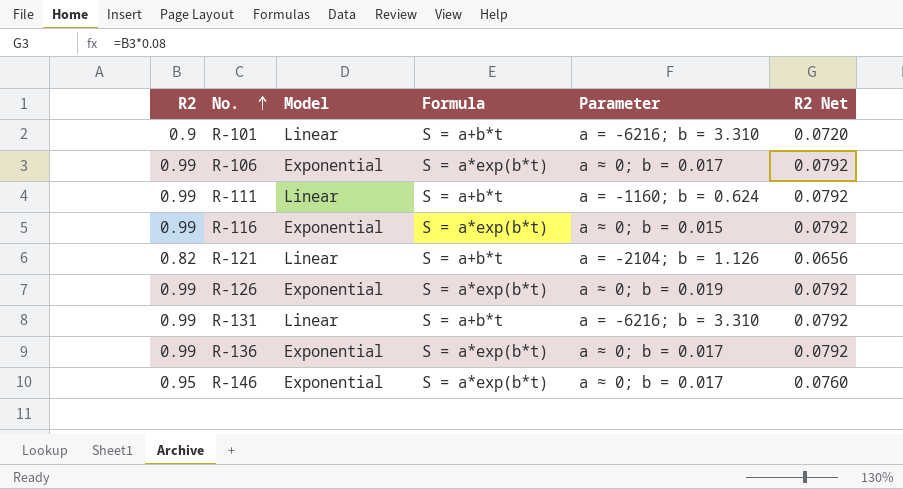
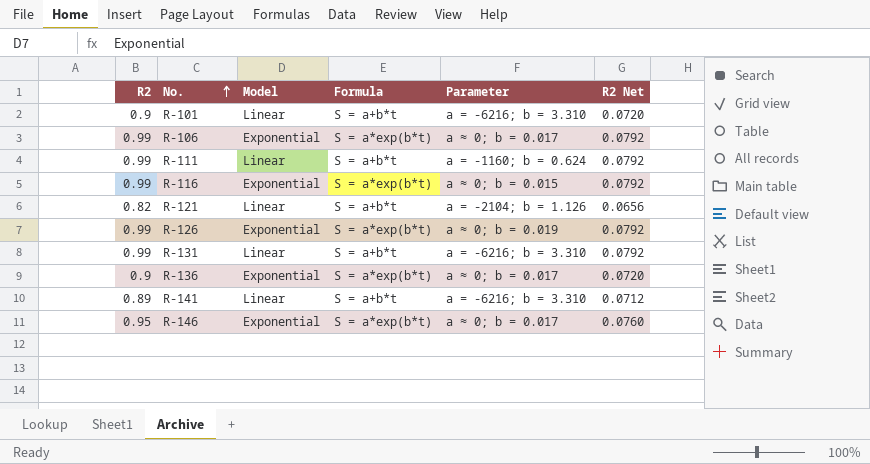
R-136 | R2: 0.99 -> 0.9
R-136 | R2 Net: 0.0792 -> 0.0720
row R-141: none -> 0.89 | Linear | S = a+b*t | a = -6216; b = 3.310 | 0.0712

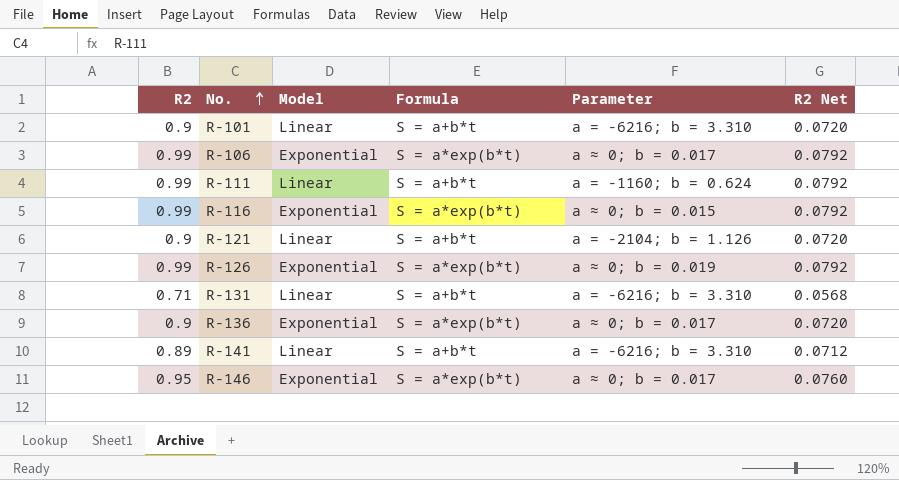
R-121 | R2: 0.82 -> 0.9
R-121 | R2 Net: 0.0656 -> 0.0720
R-131 | R2: 0.99 -> 0.71
R-131 | R2 Net: 0.0792 -> 0.0568

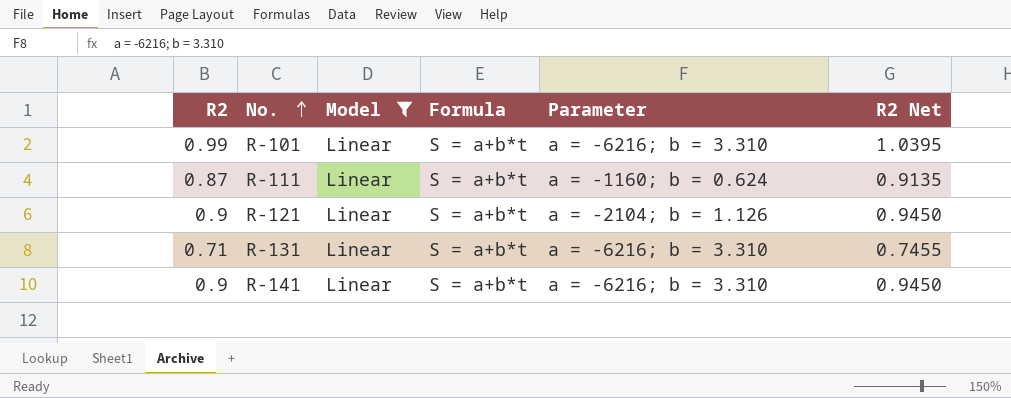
filter: none -> Model = Linear
column R2 Net | formula: [R2] * 0.08 -> [R2] * 1.05
R-101 | R2: 0.9 -> 0.99
R-111 | R2: 0.99 -> 0.87
R-141 | R2: 0.89 -> 0.9

